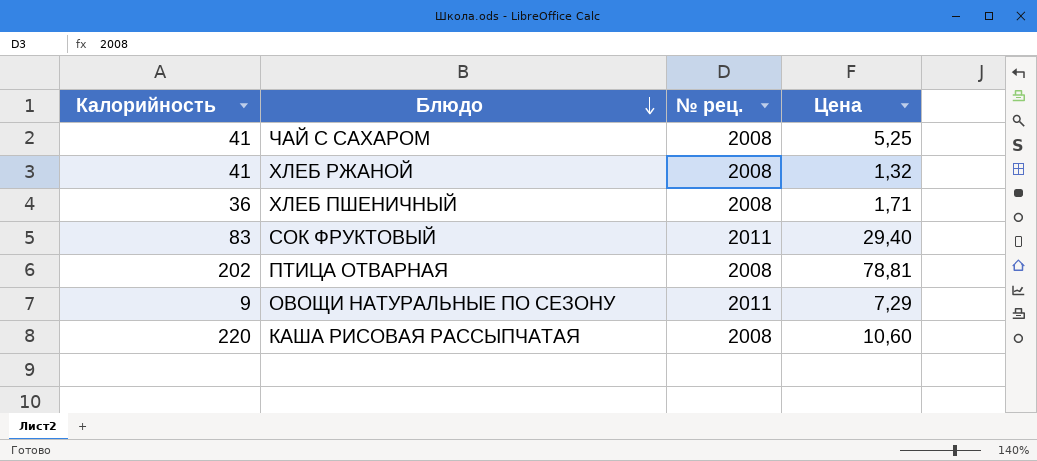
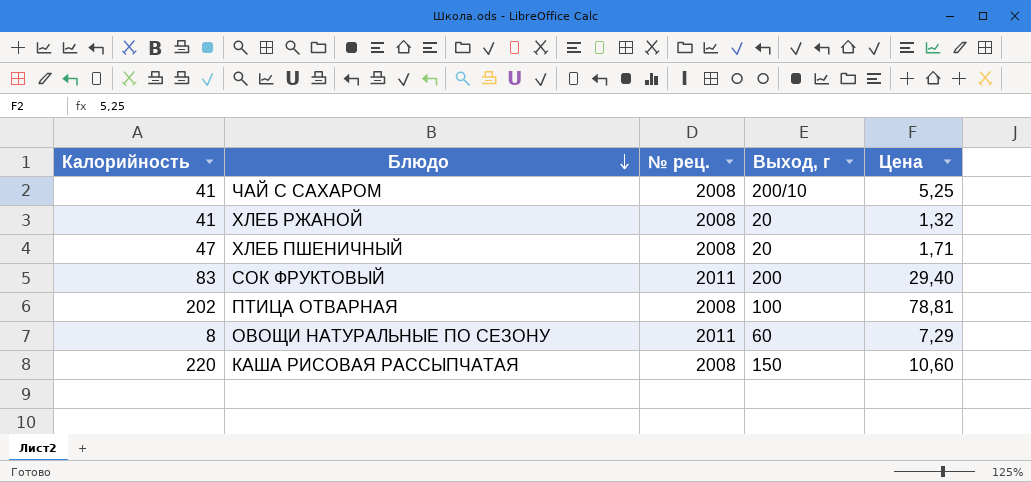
column Выход, г | position: none -> 4
ХЛЕБ ПШЕНИЧНЫЙ | Калорийность: 36 -> 47
ОВОЩИ НАТУРАЛЬНЫЕ ПО СЕЗОНУ | Калорийность: 9 -> 8

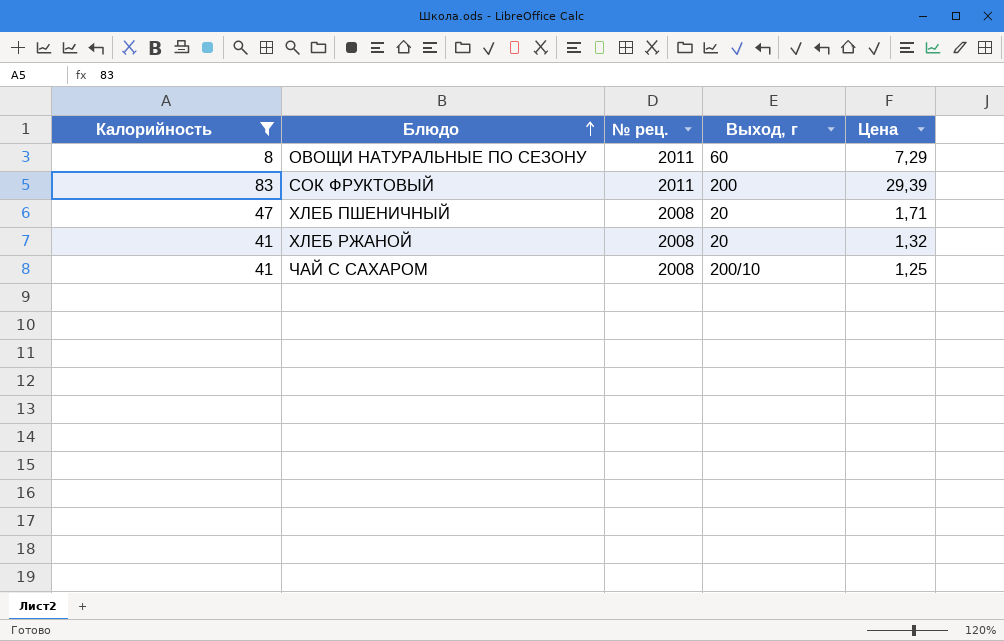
filter: none -> Калорийность <= 83
row order: Блюдо descending -> Блюдо ascending
СОК ФРУКТОВЫЙ | Цена: 29,40 -> 29,39
ЧАЙ С САХАРОМ | Цена: 5,25 -> 1,25

